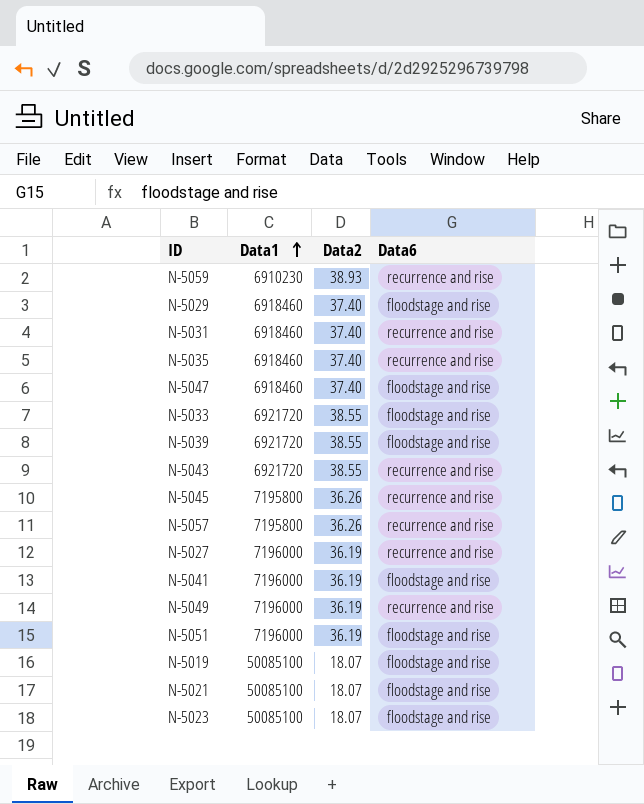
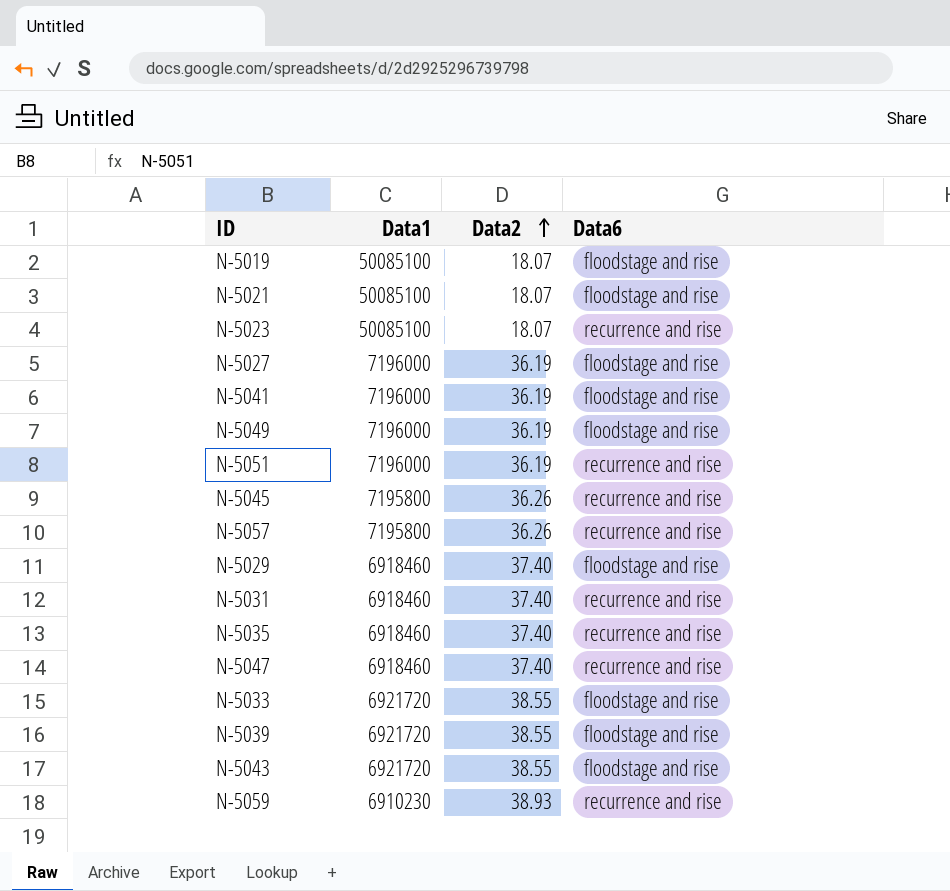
row order: Data1 ascending -> Data2 ascending
N-5023 | Data6: floodstage and rise -> recurrence and rise
N-5027 | Data6: recurrence and rise -> floodstage and rise
N-5049 | Data6: recurrence and rise -> floodstage and rise
N-5051 | Data6: floodstage and rise -> recurrence and rise
N-5047 | Data6: floodstage and rise -> recurrence and rise
N-5043 | Data6: recurrence and rise -> floodstage and rise

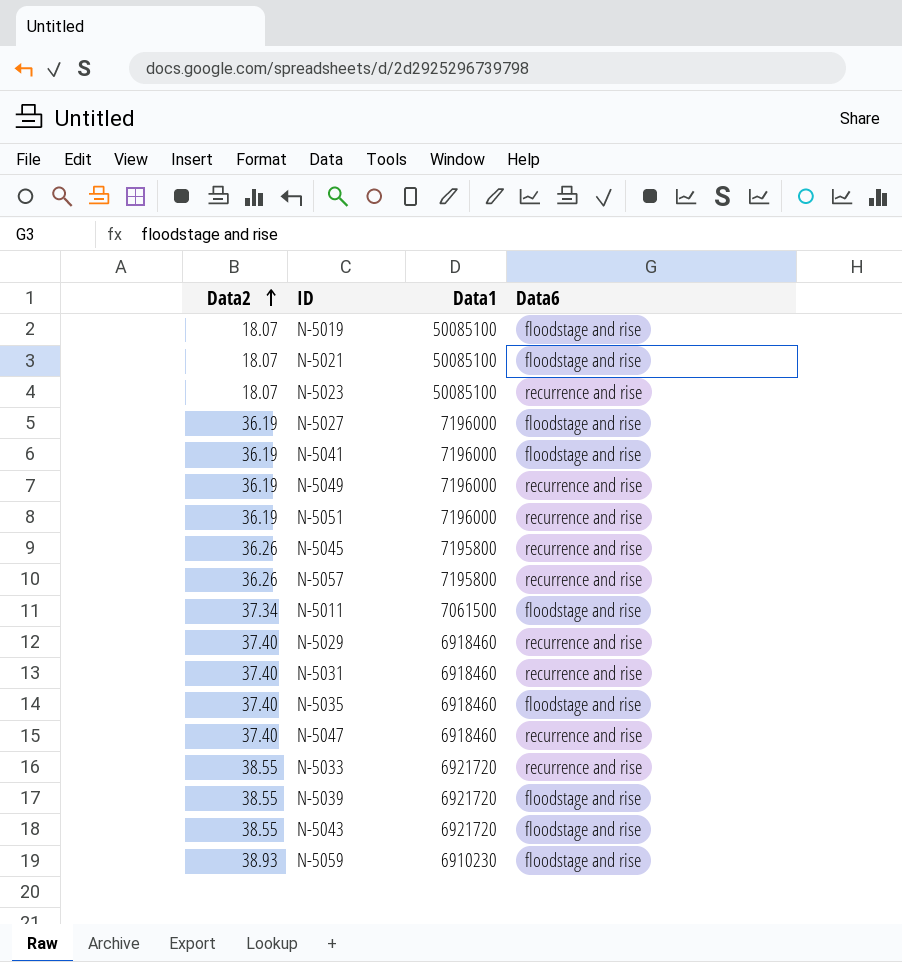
column Data2 | position: 3 -> 1
N-5049 | Data6: floodstage and rise -> recurrence and rise
row N-5011: none -> 37.34 | 7061500 | floodstage and rise
N-5029 | Data6: floodstage and rise -> recurrence and rise
N-5035 | Data6: recurrence and rise -> floodstage and rise
N-5033 | Data6: floodstage and rise -> recurrence and rise
N-5059 | Data6: recurrence and rise -> floodstage and rise

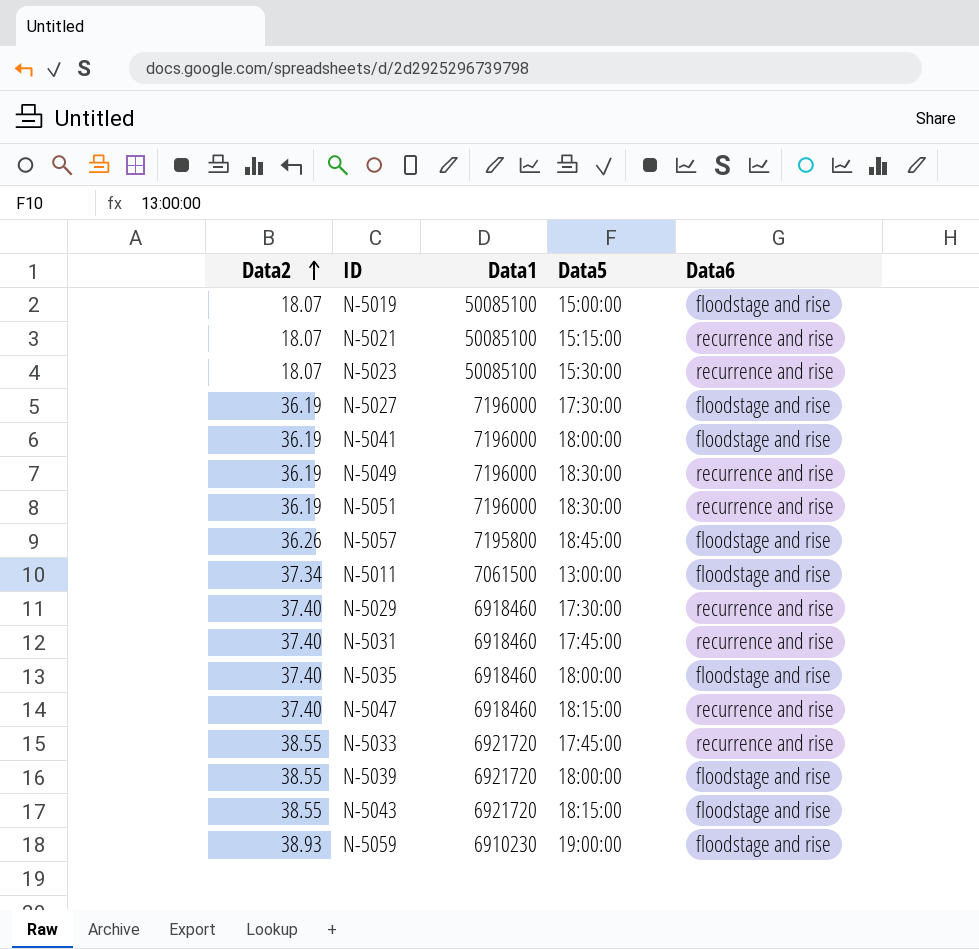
column Data5 | position: none -> 4
row N-5045: 36.26 | 7195800 | recurrence and rise -> none
N-5021 | Data6: floodstage and rise -> recurrence and rise
N-5057 | Data6: recurrence and rise -> floodstage and rise

